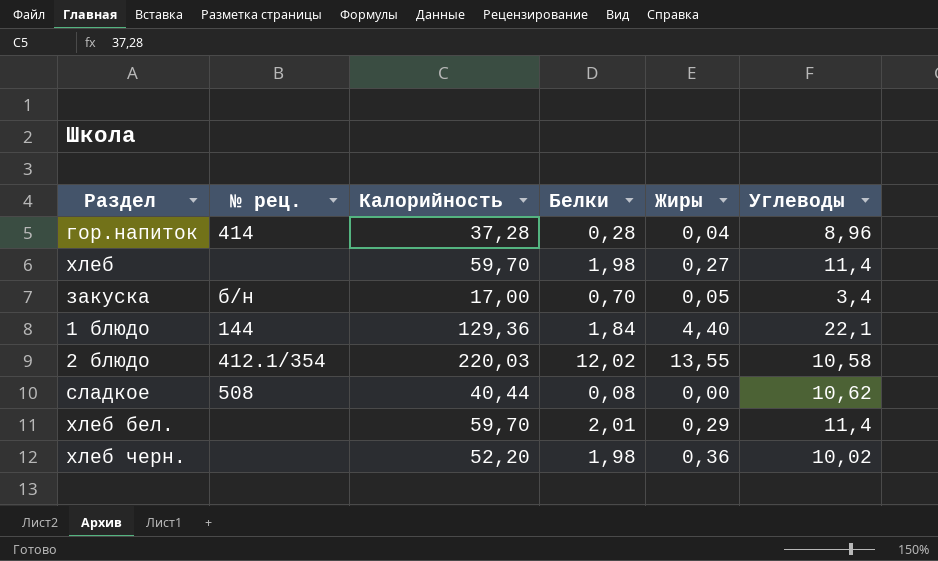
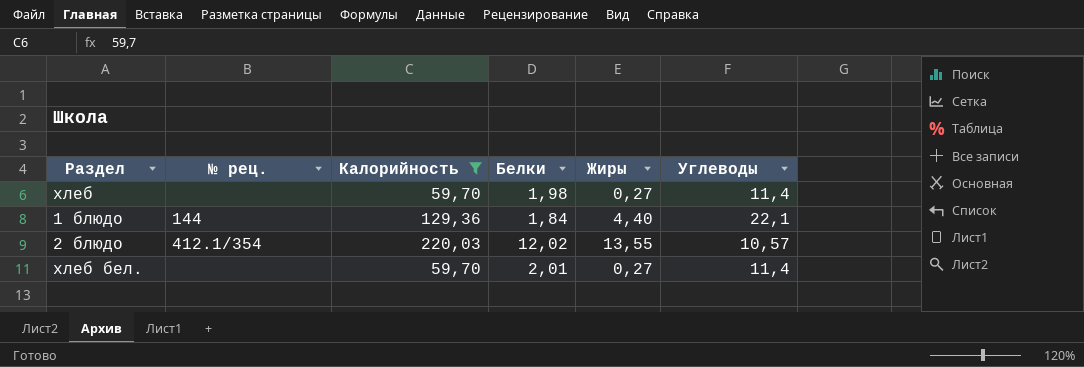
filter: none -> Калорийность >= 59,70
2 блюдо | Углеводы: 10,58 -> 10,57
хлеб бел. | Жиры: 0,29 -> 0,27

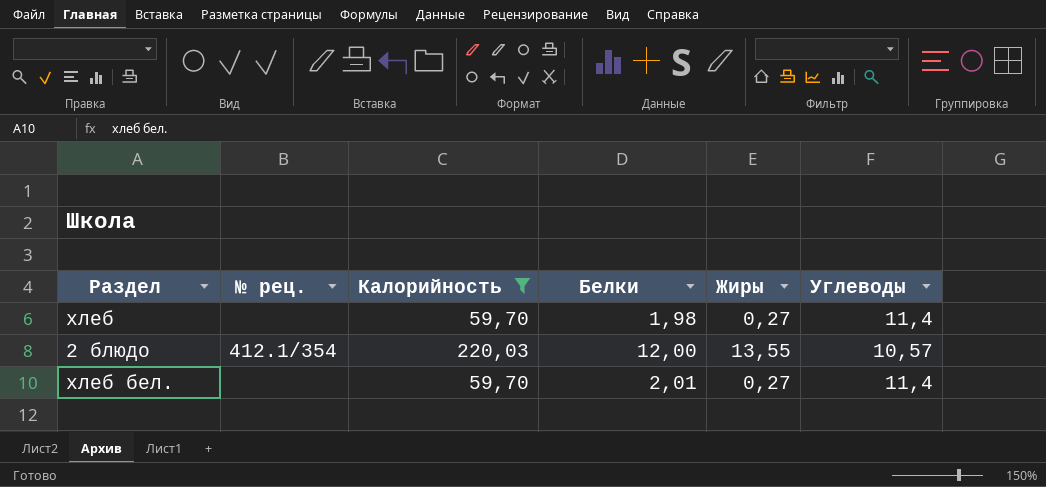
row 1 блюдо: 144 | 129,36 | 1,84 | 4,40 | 22,1 -> none
2 блюдо | Белки: 12,02 -> 12,00

